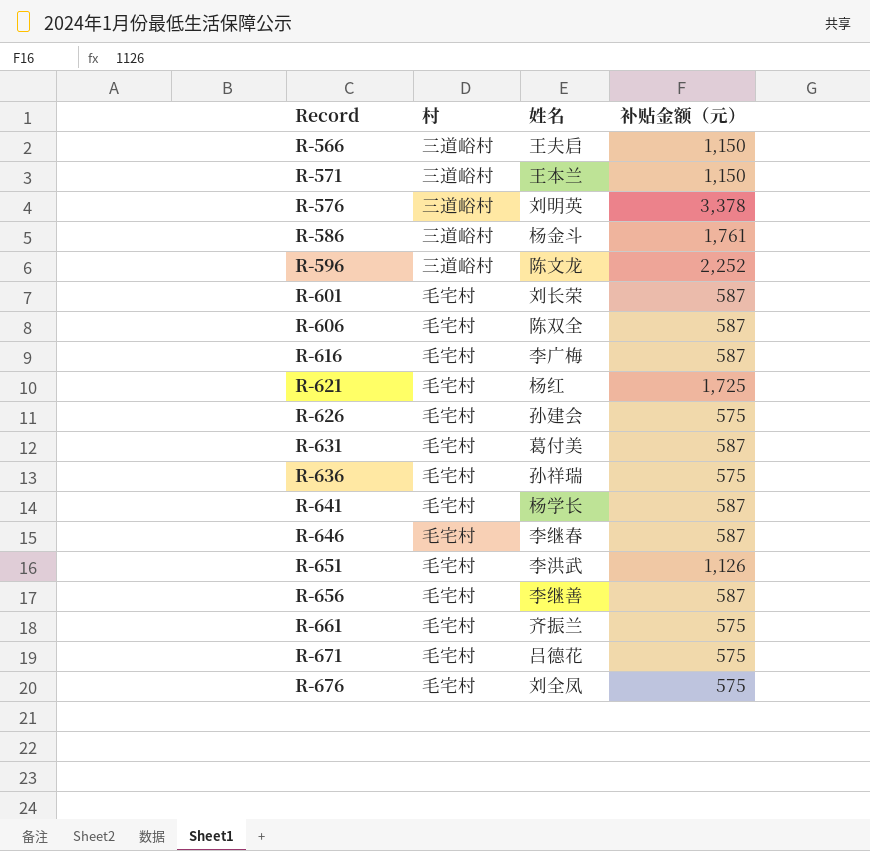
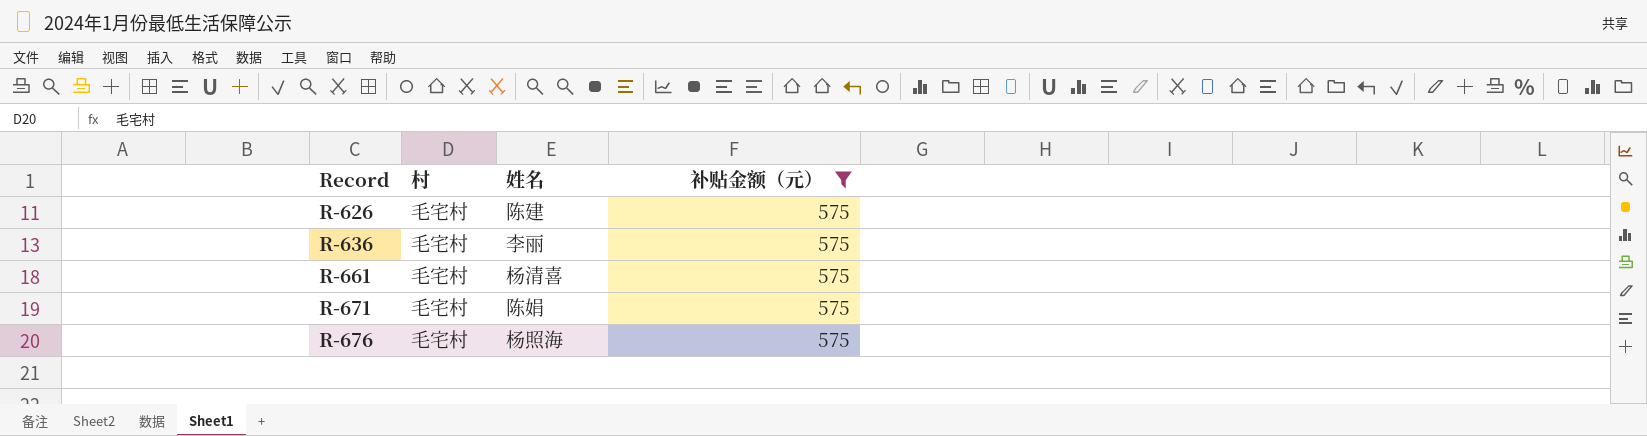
filter: none -> 补贴金额（元） = 575
R-626 | 姓名: 孙建会 -> 陈建
R-636 | 姓名: 孙祥瑞 -> 李丽
R-661 | 姓名: 齐振兰 -> 杨清喜
R-671 | 姓名: 吕德花 -> 陈娟
R-676 | 姓名: 刘全凤 -> 杨照海

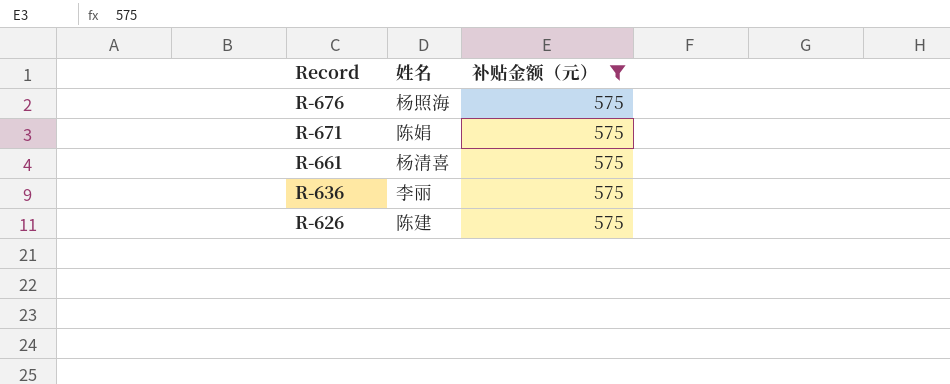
row order: Record ascending -> Record descending
column 村 | position: 2 -> none

